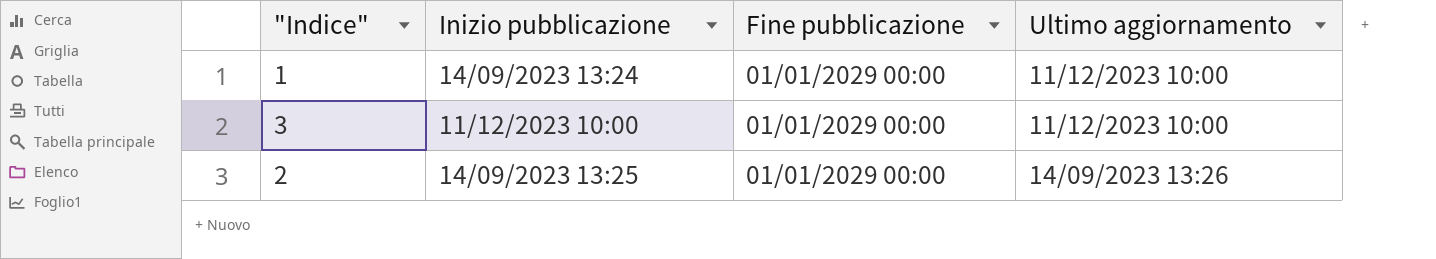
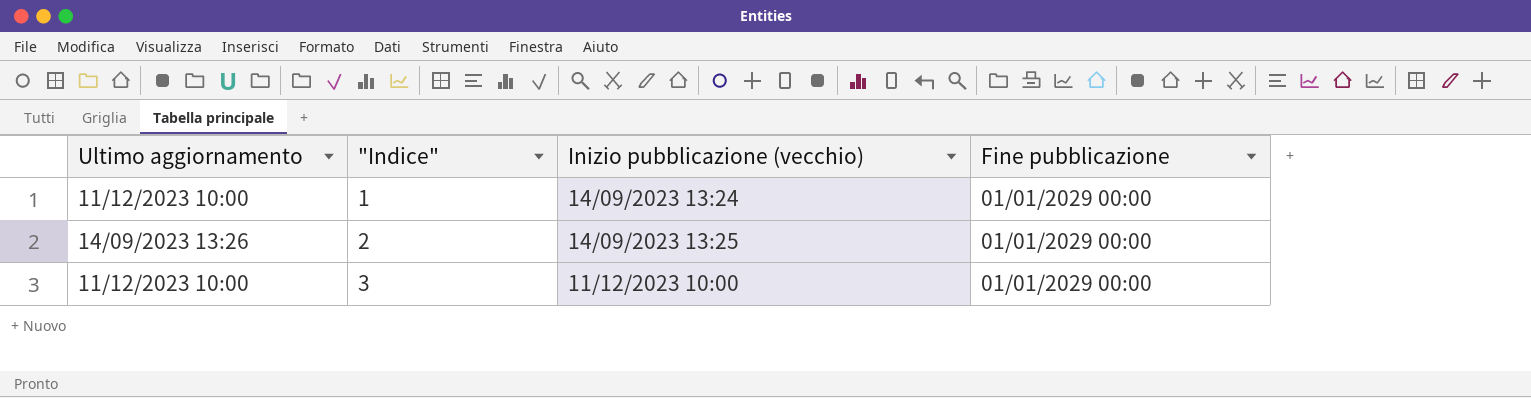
row order: Ultimo aggiornamento descending -> "Indice" ascending
column Ultimo aggiornamento | position: 4 -> 1
column name: Inizio pubblicazione -> Inizio pubblicazione (vecchio)

